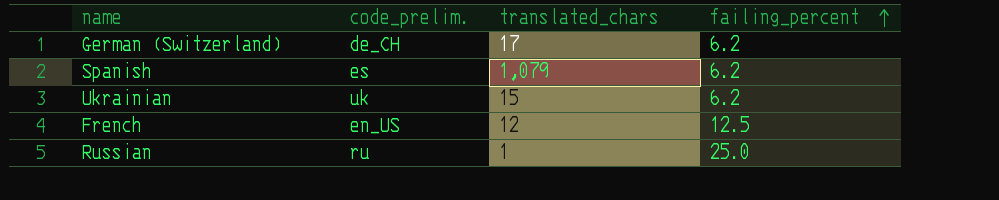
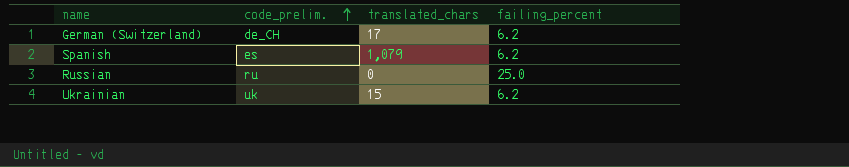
row order: failing_percent ascending -> code_prelim. ascending
row French: en_US | 12 | 12.5 -> none
Russian | translated_chars: 1 -> 0

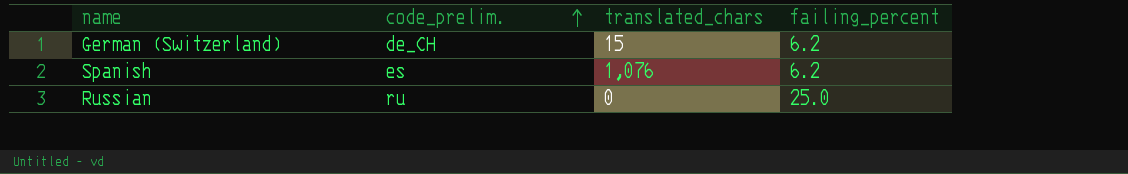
row Ukrainian: uk | 15 | 6.2 -> none
German (Switzerland) | translated_chars: 17 -> 15
Spanish | translated_chars: 1,079 -> 1,076

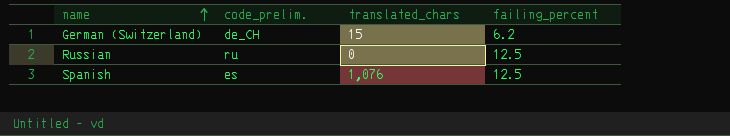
row order: code_prelim. ascending -> name ascending
Russian | failing_percent: 25.0 -> 12.5
Spanish | failing_percent: 6.2 -> 12.5

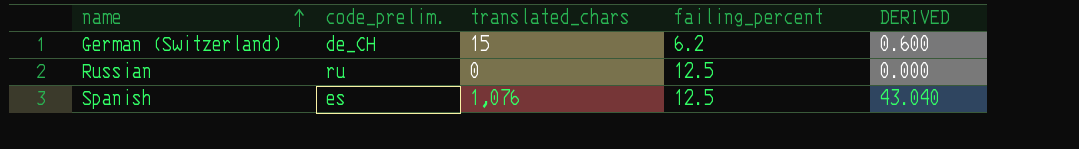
column DERIVED | formula: none -> [translated_chars] * 0.04

